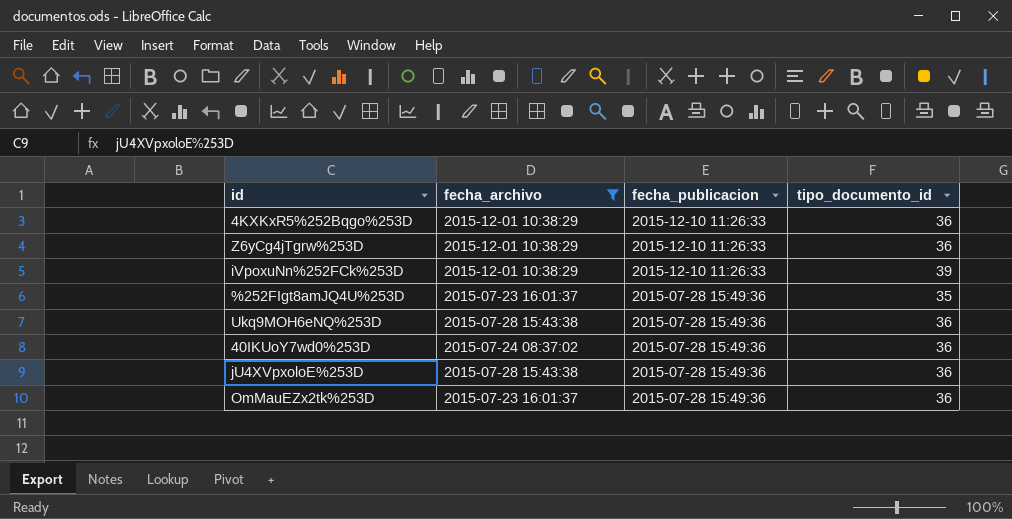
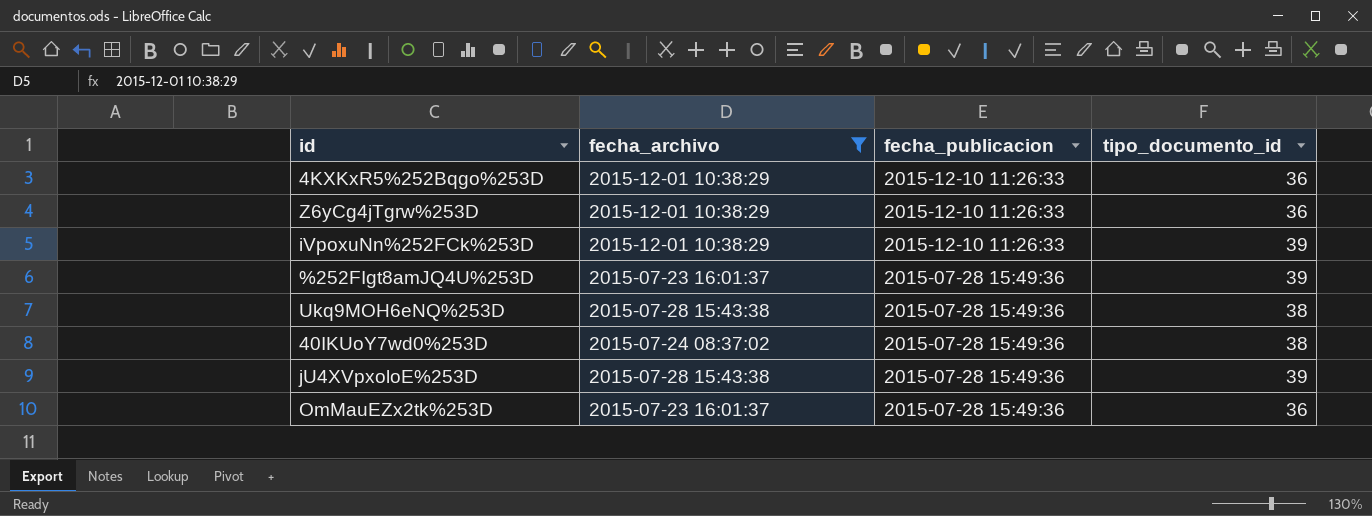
%252FIgt8amJQ4U%253D | tipo_documento_id: 35 -> 39
Ukq9MOH6eNQ%253D | tipo_documento_id: 36 -> 38
40IKUoY7wd0%253D | tipo_documento_id: 36 -> 38
jU4XVpxoloE%253D | tipo_documento_id: 36 -> 39

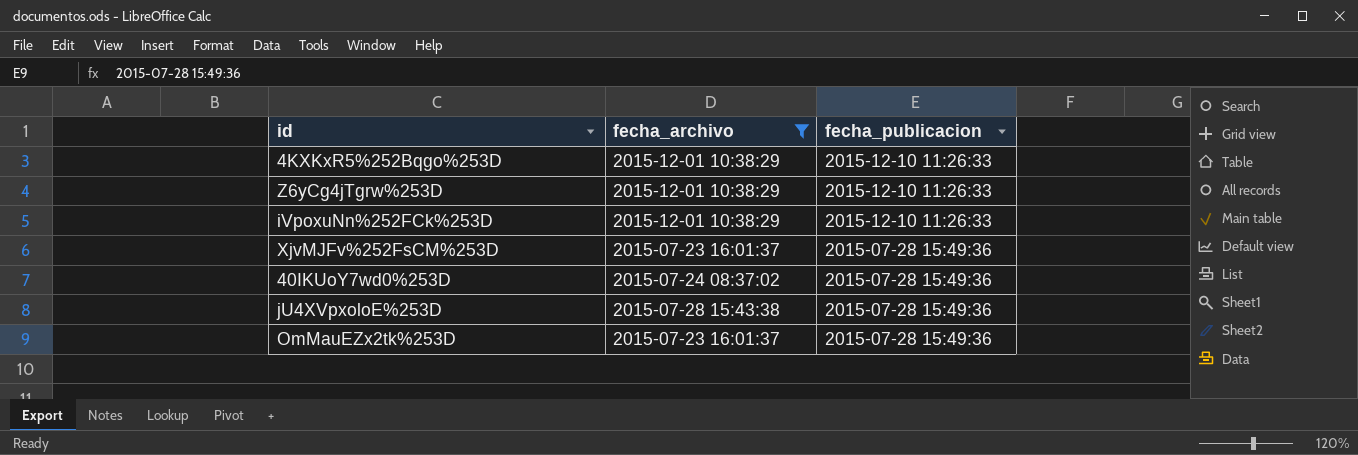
column tipo_documento_id | position: 4 -> none
row %252FIgt8amJQ4U%253D: 2015-07-23 16:01:37 | 2015-07-28 15:49:36 | 39 -> none
row Ukq9MOH6eNQ%253D: 2015-07-28 15:43:38 | 2015-07-28 15:49:36 | 38 -> none
row XjvMJFv%252FsCM%253D: none -> 2015-07-23 16:01:37 | 2015-07-28 15:49:36

